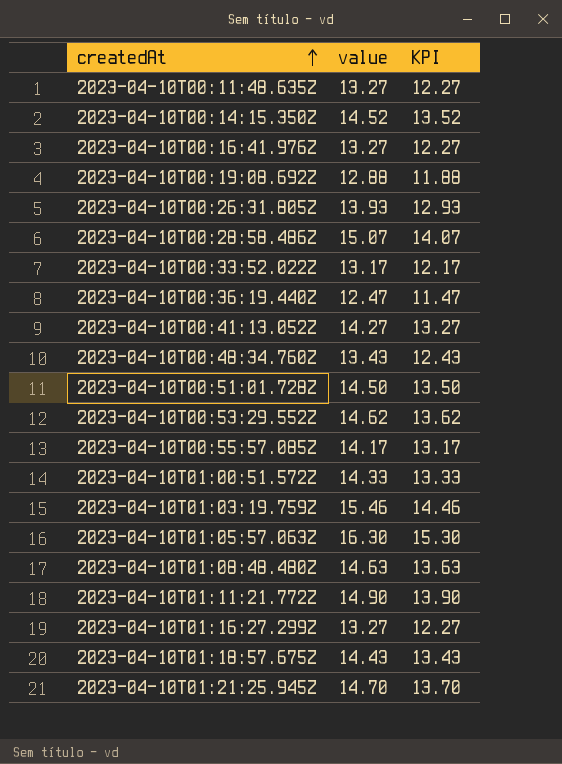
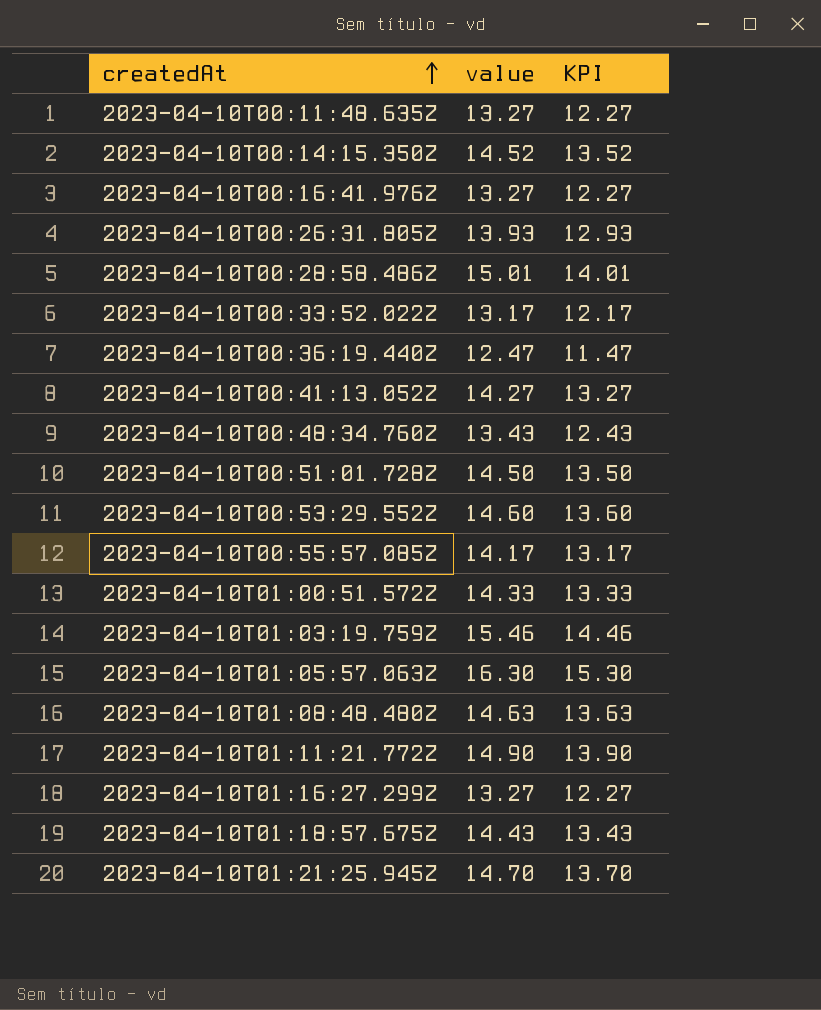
row 2023-04-10T00:19:08.692Z: 12.88 | 11.88 -> none
2023-04-10T00:28:58.486Z | value: 15.07 -> 15.01
2023-04-10T00:28:58.486Z | KPI: 14.07 -> 14.01
2023-04-10T00:53:29.552Z | value: 14.62 -> 14.60
2023-04-10T00:53:29.552Z | KPI: 13.62 -> 13.60

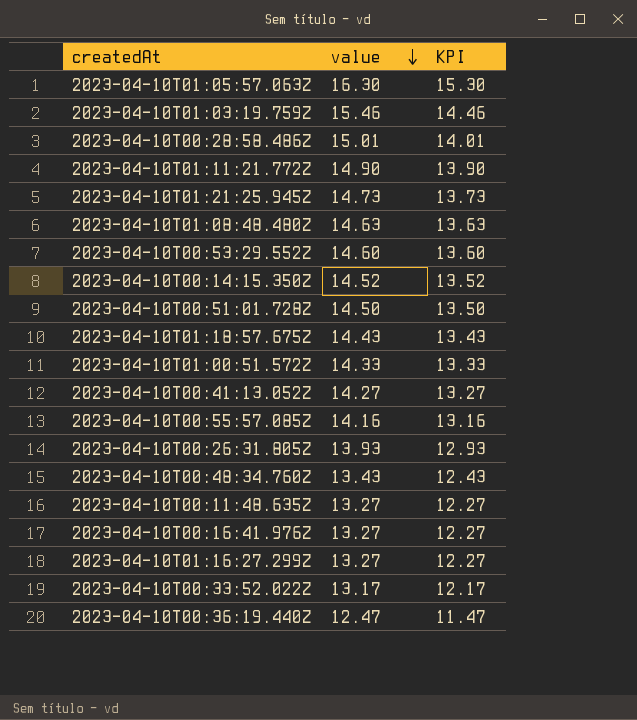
row order: createdAt ascending -> value descending
2023-04-10T01:21:25.945Z | value: 14.70 -> 14.73
2023-04-10T01:21:25.945Z | KPI: 13.70 -> 13.73
2023-04-10T00:55:57.085Z | value: 14.17 -> 14.16
2023-04-10T00:55:57.085Z | KPI: 13.17 -> 13.16

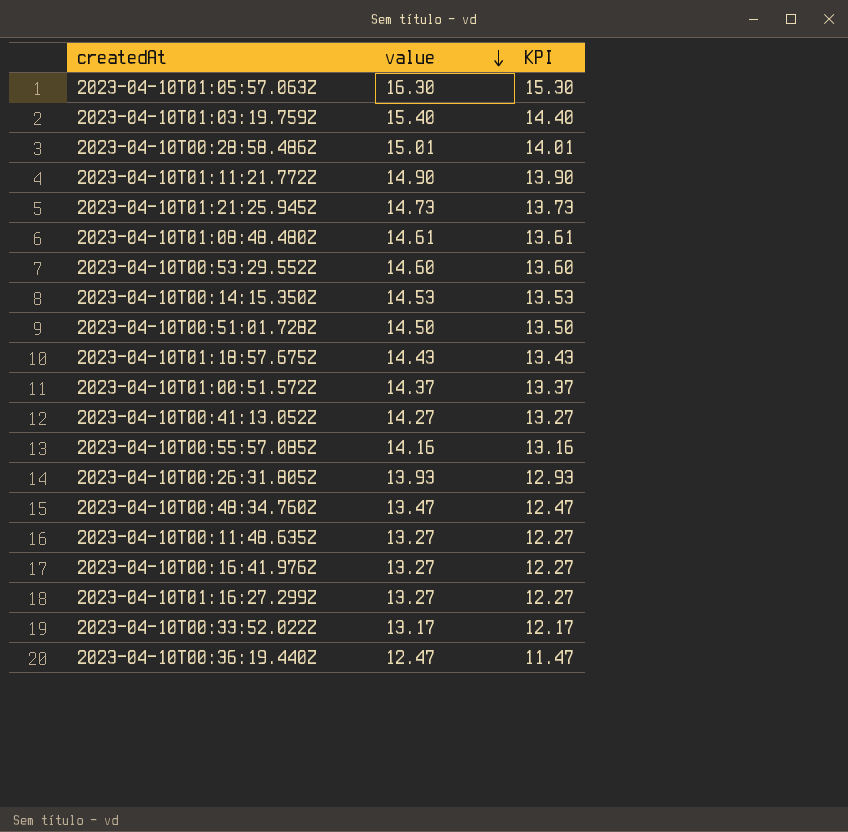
2023-04-10T01:03:19.759Z | value: 15.46 -> 15.40
2023-04-10T01:03:19.759Z | KPI: 14.46 -> 14.40
2023-04-10T01:08:48.480Z | value: 14.63 -> 14.61
2023-04-10T01:08:48.480Z | KPI: 13.63 -> 13.61
2023-04-10T00:14:15.350Z | value: 14.52 -> 14.53
2023-04-10T00:14:15.350Z | KPI: 13.52 -> 13.53
2023-04-10T01:00:51.572Z | value: 14.33 -> 14.37
2023-04-10T01:00:51.572Z | KPI: 13.33 -> 13.37
2023-04-10T00:48:34.760Z | value: 13.43 -> 13.47
2023-04-10T00:48:34.760Z | KPI: 12.43 -> 12.47

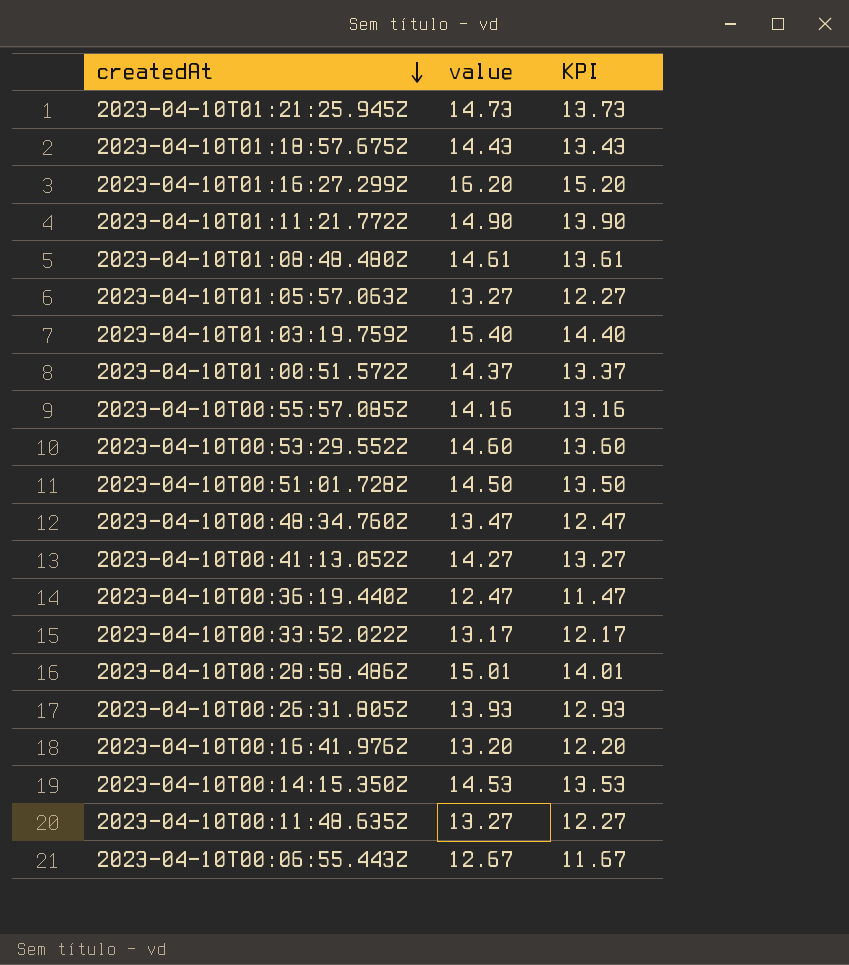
row order: value descending -> createdAt descending
2023-04-10T01:16:27.299Z | value: 13.27 -> 16.20
2023-04-10T01:16:27.299Z | KPI: 12.27 -> 15.20
2023-04-10T01:05:57.063Z | value: 16.30 -> 13.27
2023-04-10T01:05:57.063Z | KPI: 15.30 -> 12.27
2023-04-10T00:16:41.976Z | value: 13.27 -> 13.20
2023-04-10T00:16:41.976Z | KPI: 12.27 -> 12.20
row 2023-04-10T00:06:55.443Z: none -> 12.67 | 11.67

